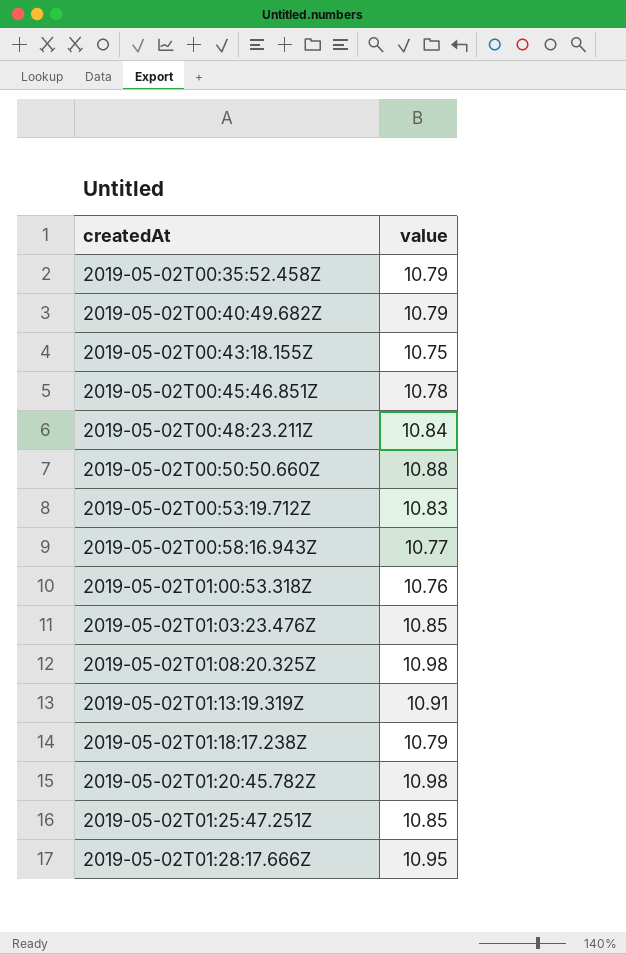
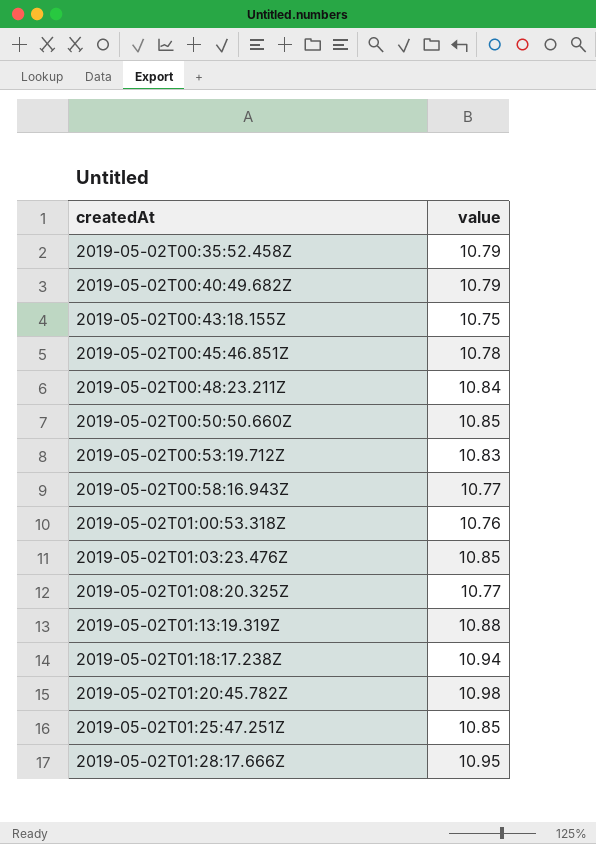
2019-05-02T00:50:50.660Z | value: 10.88 -> 10.85
2019-05-02T01:08:20.325Z | value: 10.98 -> 10.77
2019-05-02T01:13:19.319Z | value: 10.91 -> 10.88
2019-05-02T01:18:17.238Z | value: 10.79 -> 10.94

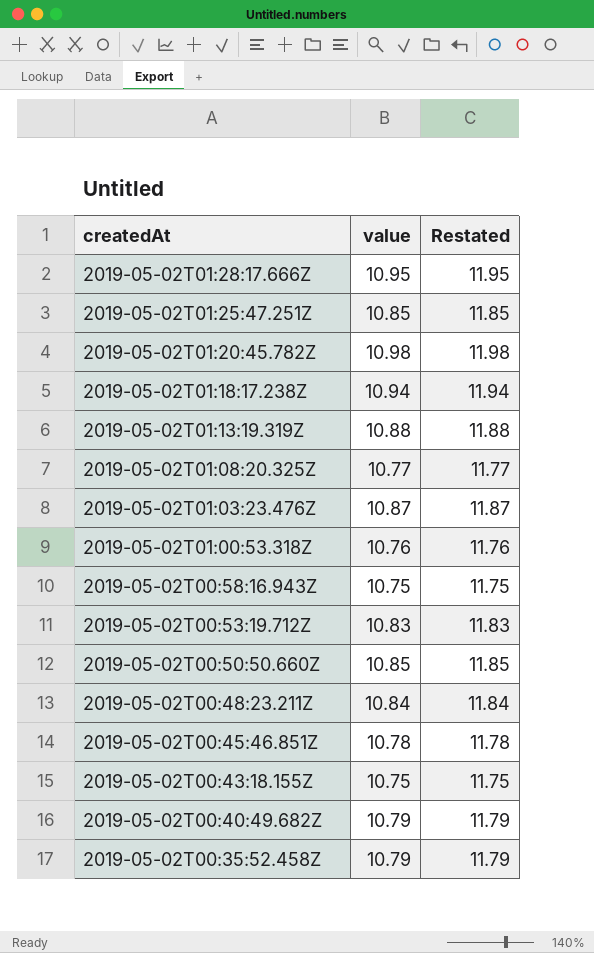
row order: createdAt ascending -> createdAt descending
column Restated | formula: none -> [value] + 1
2019-05-02T01:03:23.476Z | value: 10.85 -> 10.87
2019-05-02T00:58:16.943Z | value: 10.77 -> 10.75

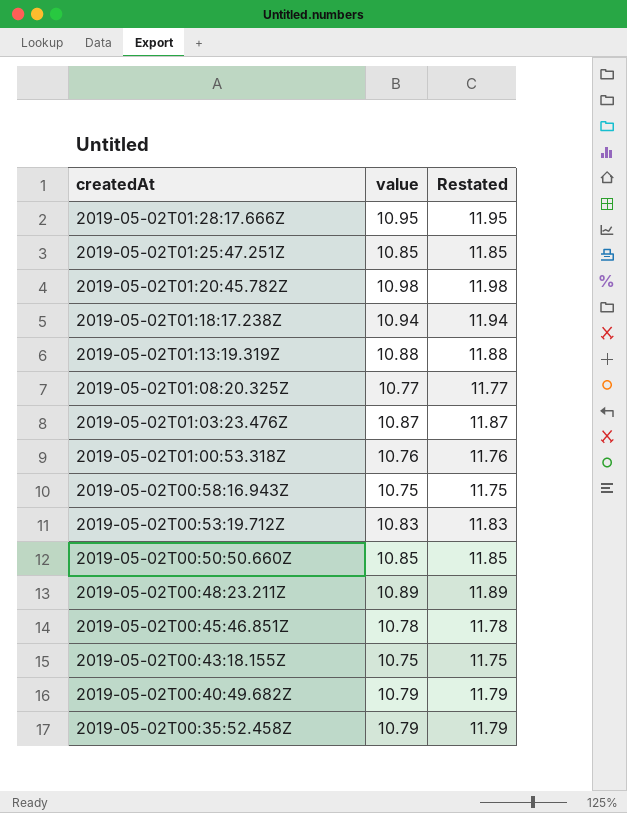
2019-05-02T00:48:23.211Z | value: 10.84 -> 10.89
2019-05-02T00:48:23.211Z | Restated: 11.84 -> 11.89

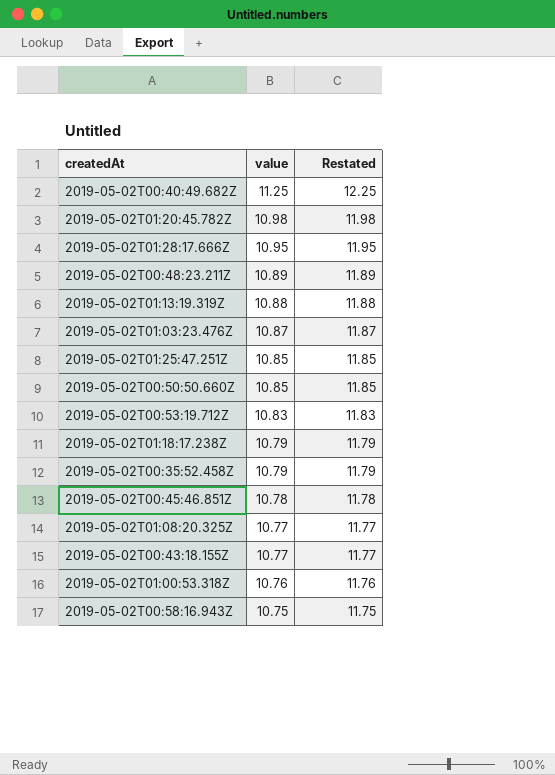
row order: createdAt descending -> value descending
2019-05-02T00:40:49.682Z | value: 10.79 -> 11.25
2019-05-02T00:40:49.682Z | Restated: 11.79 -> 12.25
2019-05-02T01:18:17.238Z | value: 10.94 -> 10.79
2019-05-02T01:18:17.238Z | Restated: 11.94 -> 11.79
2019-05-02T00:43:18.155Z | value: 10.75 -> 10.77
2019-05-02T00:43:18.155Z | Restated: 11.75 -> 11.77

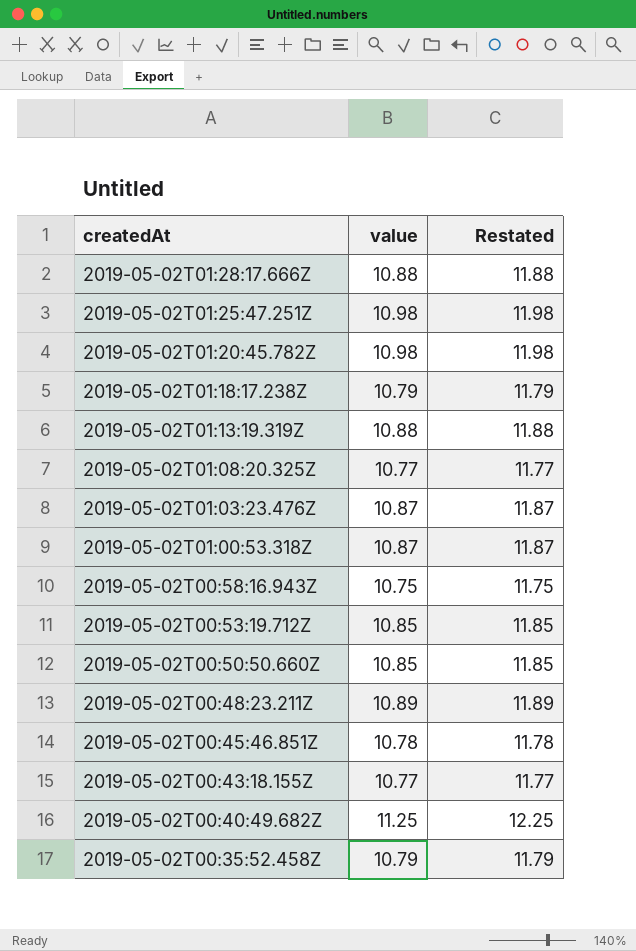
row order: value descending -> createdAt descending
2019-05-02T01:28:17.666Z | value: 10.95 -> 10.88
2019-05-02T01:28:17.666Z | Restated: 11.95 -> 11.88
2019-05-02T01:25:47.251Z | value: 10.85 -> 10.98
2019-05-02T01:25:47.251Z | Restated: 11.85 -> 11.98
2019-05-02T01:00:53.318Z | value: 10.76 -> 10.87
2019-05-02T01:00:53.318Z | Restated: 11.76 -> 11.87
2019-05-02T00:53:19.712Z | value: 10.83 -> 10.85
2019-05-02T00:53:19.712Z | Restated: 11.83 -> 11.85

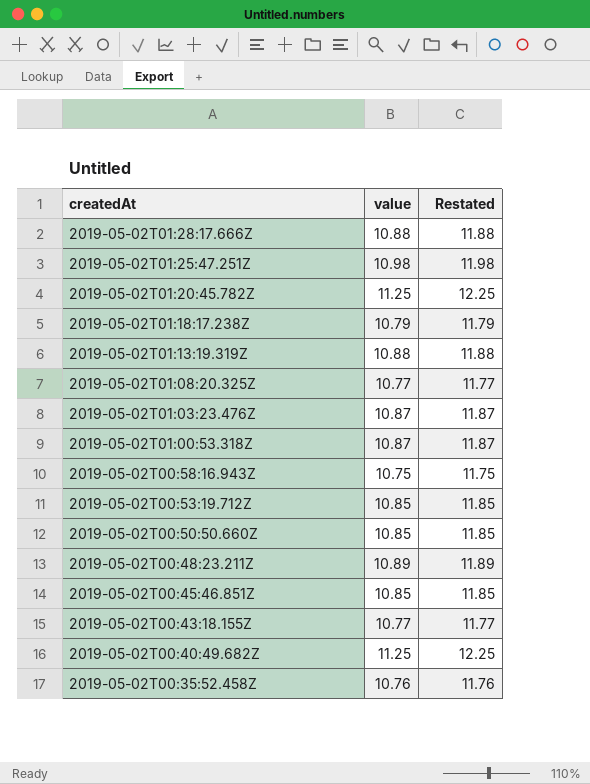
2019-05-02T01:20:45.782Z | value: 10.98 -> 11.25
2019-05-02T01:20:45.782Z | Restated: 11.98 -> 12.25
2019-05-02T00:45:46.851Z | value: 10.78 -> 10.85
2019-05-02T00:45:46.851Z | Restated: 11.78 -> 11.85
2019-05-02T00:35:52.458Z | value: 10.79 -> 10.76
2019-05-02T00:35:52.458Z | Restated: 11.79 -> 11.76

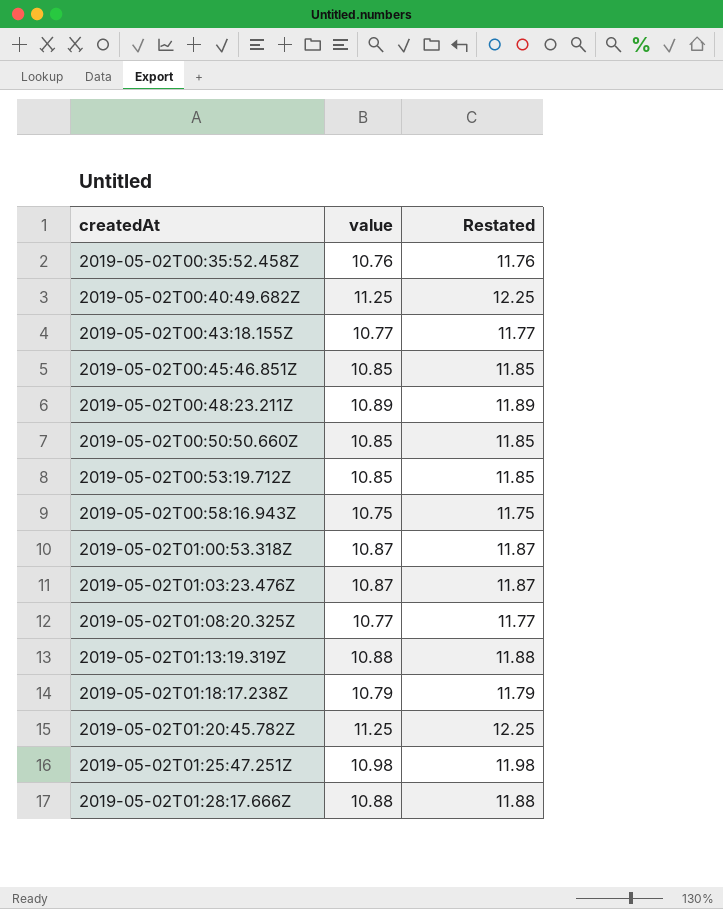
row order: createdAt descending -> createdAt ascending

